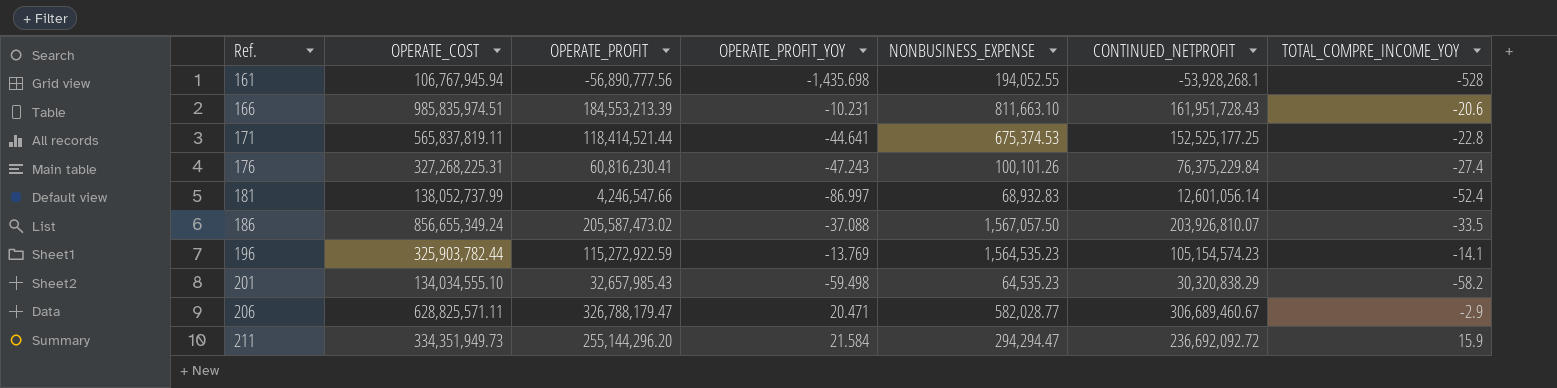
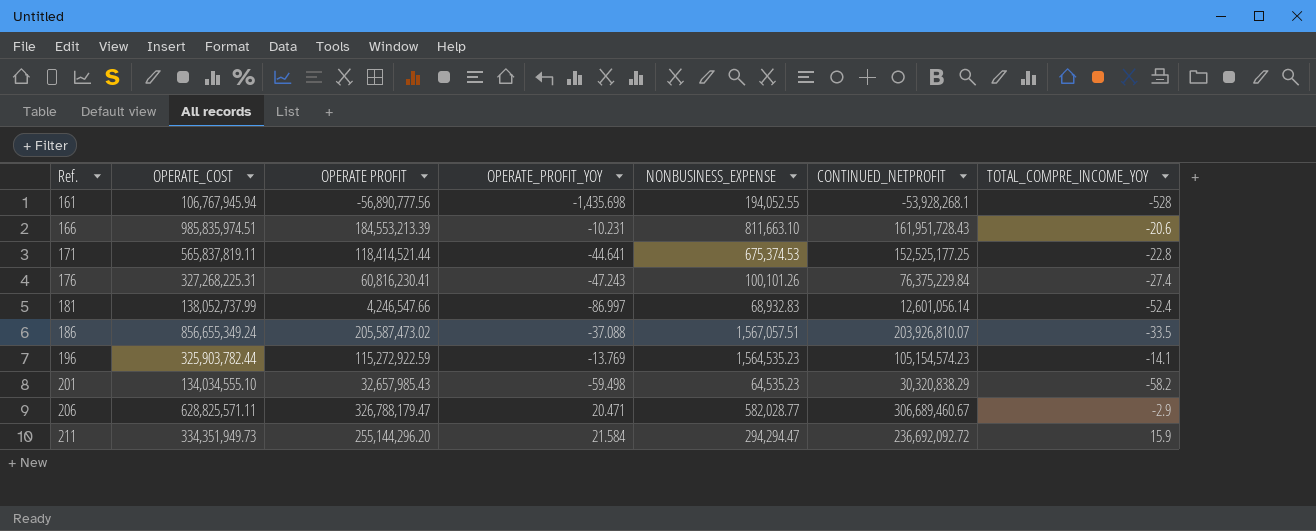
column name: OPERATE_PROFIT -> OPERATE PROFIT
186 | NONBUSINESS_EXPENSE: 1,567,057.50 -> 1,567,057.51

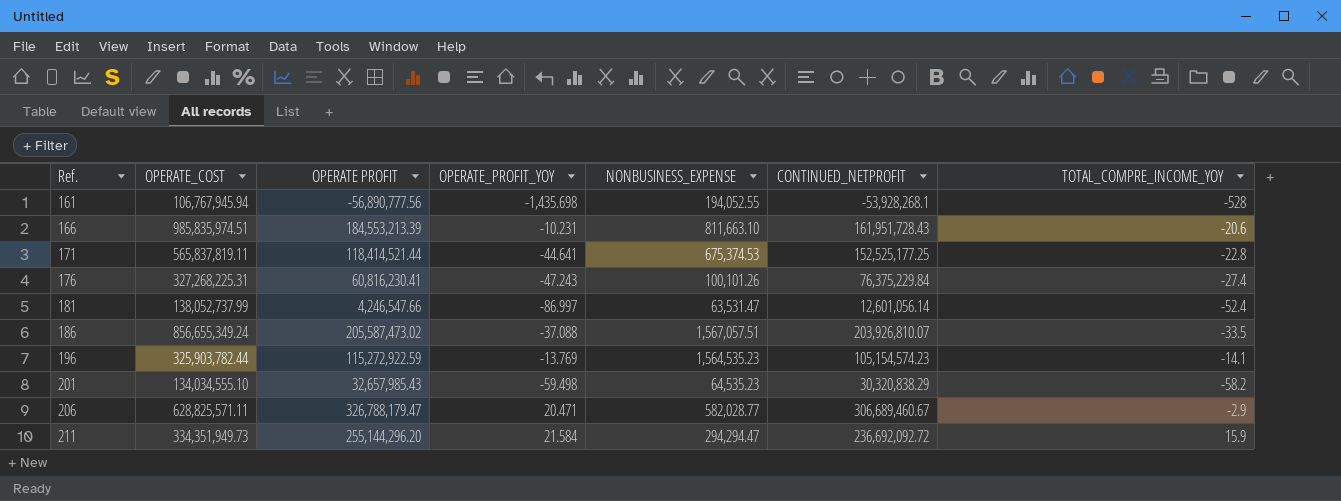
181 | NONBUSINESS_EXPENSE: 68,932.83 -> 63,531.47

